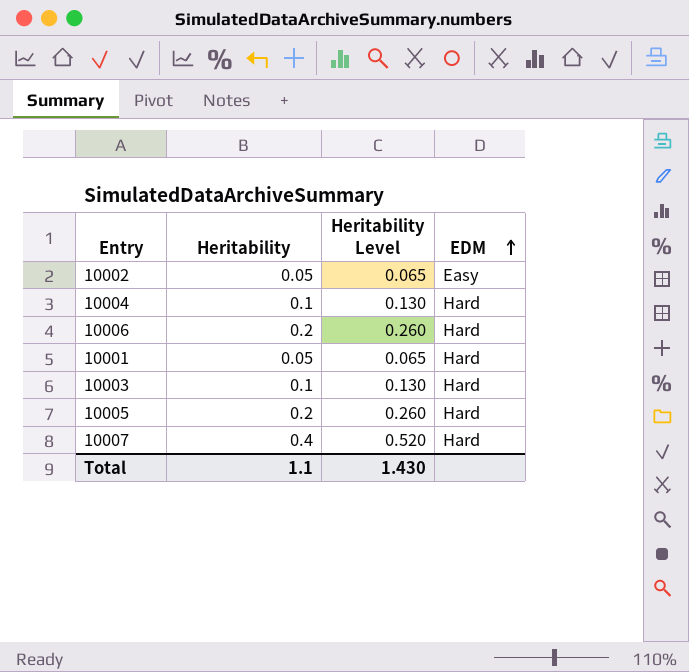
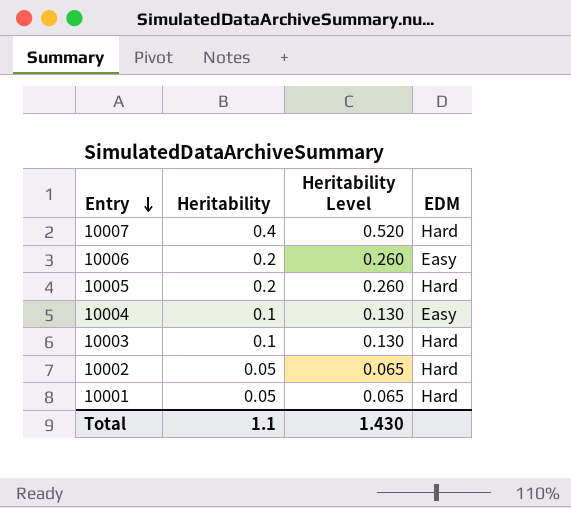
row order: EDM ascending -> Entry descending
10006 | EDM: Hard -> Easy
10004 | EDM: Hard -> Easy
10002 | EDM: Easy -> Hard

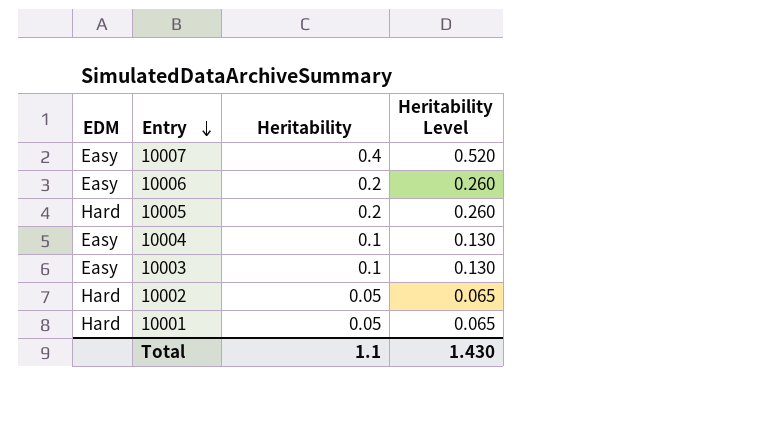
column EDM | position: 4 -> 1
10007 | EDM: Hard -> Easy
10003 | EDM: Hard -> Easy

